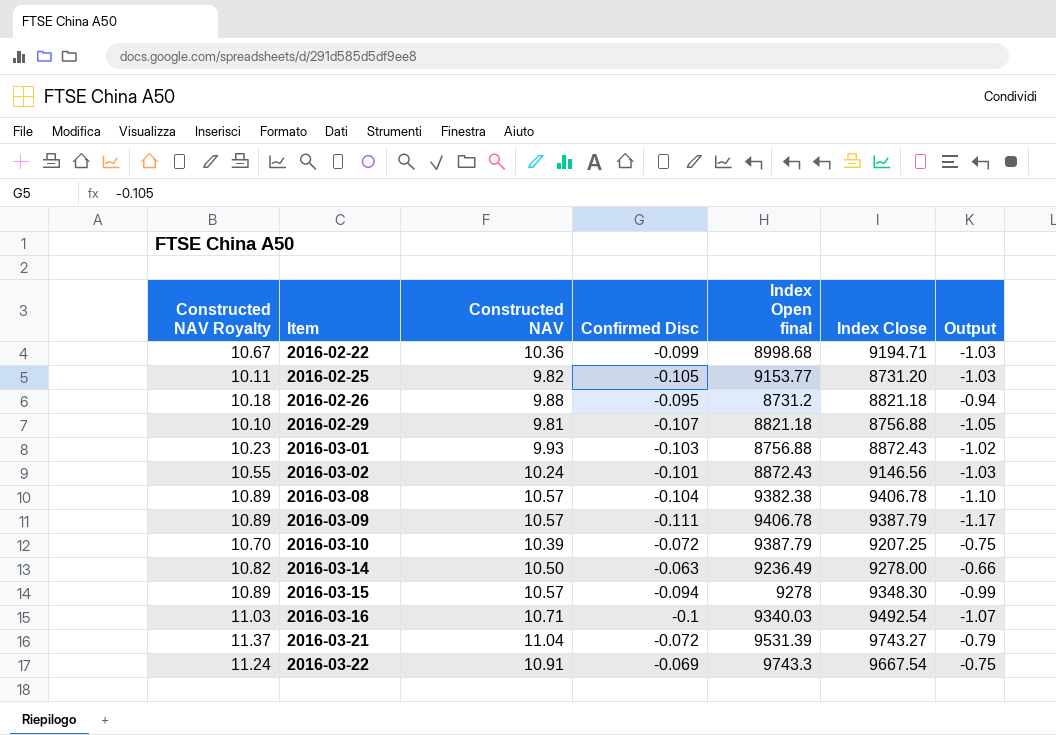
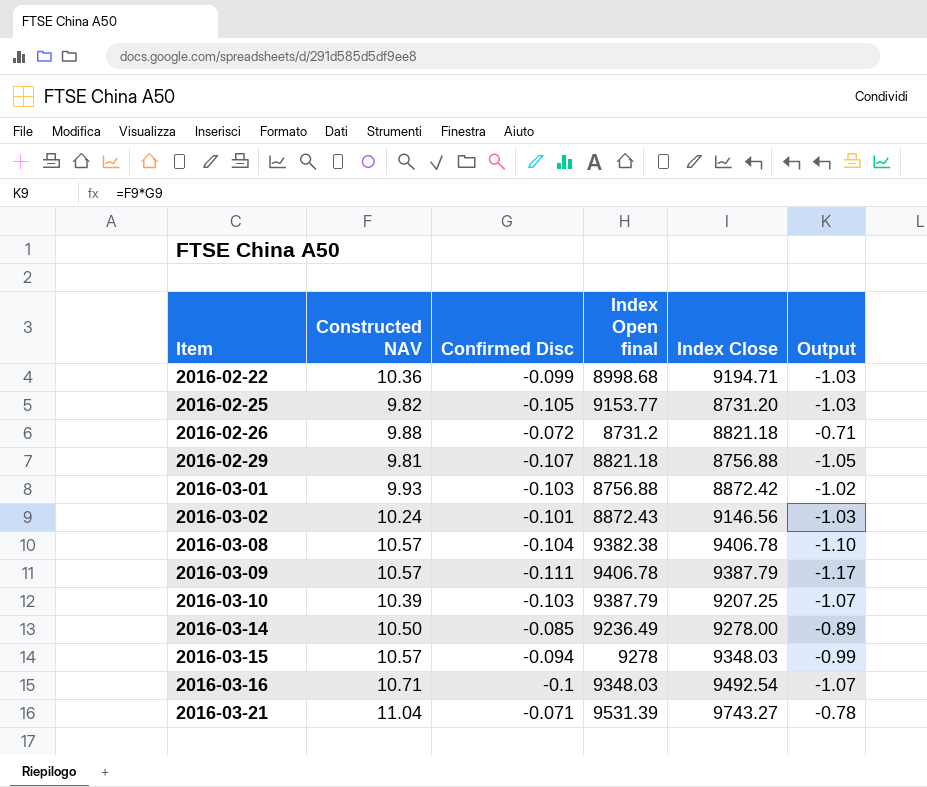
column Constructed NAV Royalty | formula: [Constructed NAV] * 1.03 -> none
row 2016-03-22: 11.24 | 10.91 | -0.069 | 9743.3 | 9667.54 | -0.75 -> none
2016-02-26 | Confirmed Disc: -0.095 -> -0.072
2016-02-26 | Output: -0.94 -> -0.71
2016-03-01 | Index Close: 8872.43 -> 8872.42
2016-03-10 | Confirmed Disc: -0.072 -> -0.103
2016-03-10 | Output: -0.75 -> -1.07
2016-03-14 | Confirmed Disc: -0.063 -> -0.085
2016-03-14 | Output: -0.66 -> -0.89
2016-03-15 | Index Close: 9348.30 -> 9348.03
2016-03-16 | Index Open final: 9340.03 -> 9348.03
2016-03-21 | Confirmed Disc: -0.072 -> -0.071
2016-03-21 | Output: -0.79 -> -0.78

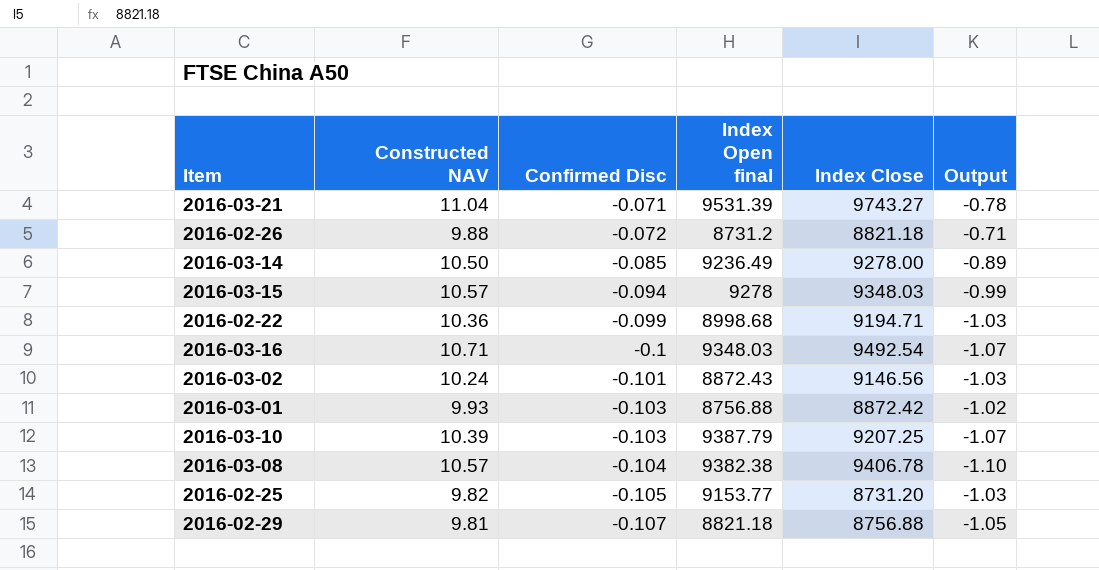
row order: Item ascending -> Confirmed Disc descending
row 2016-03-09: 10.57 | -0.111 | 9406.78 | 9387.79 | -1.17 -> none

